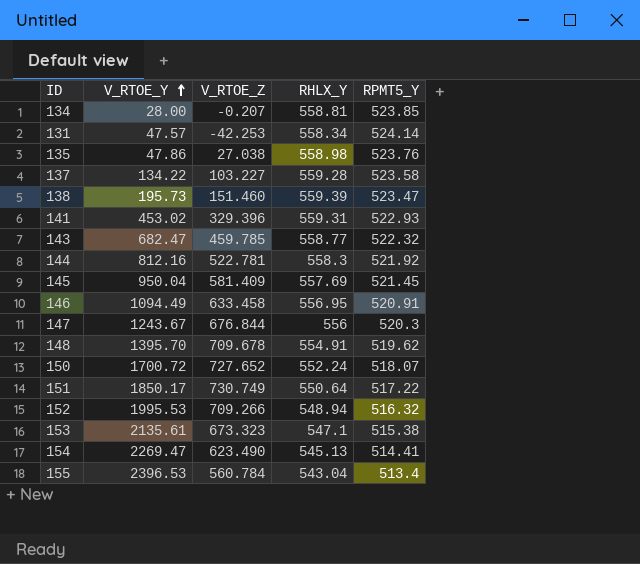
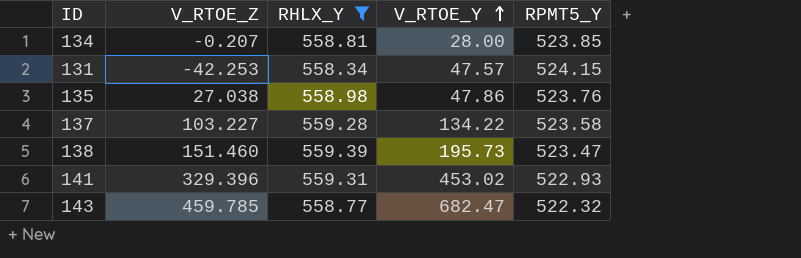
filter: none -> RHLX_Y >= 558.34
column V_RTOE_Y | position: 2 -> 4
131 | RPMT5_Y: 524.14 -> 524.15

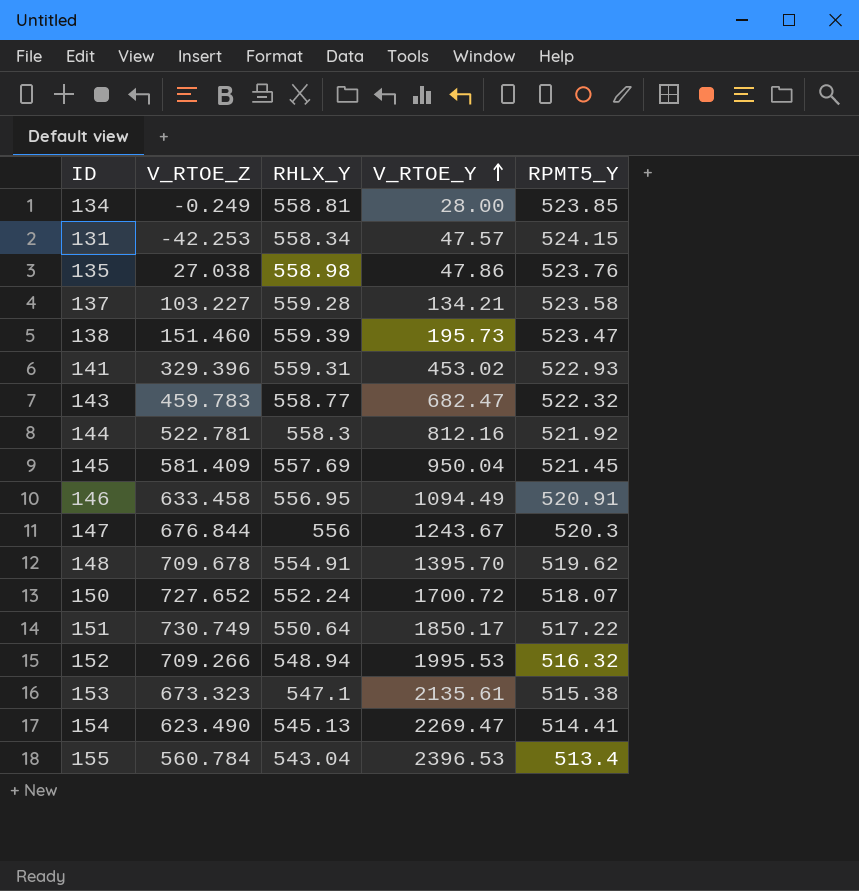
filter: RHLX_Y >= 558.34 -> none
134 | V_RTOE_Z: -0.207 -> -0.249
137 | V_RTOE_Y: 134.22 -> 134.21
143 | V_RTOE_Z: 459.785 -> 459.783

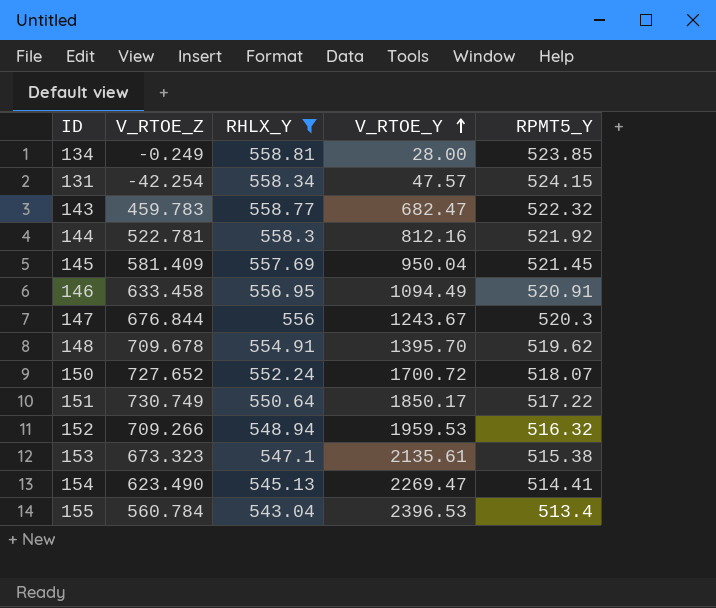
filter: none -> RHLX_Y <= 558.81
131 | V_RTOE_Z: -42.253 -> -42.254
152 | V_RTOE_Y: 1995.53 -> 1959.53

